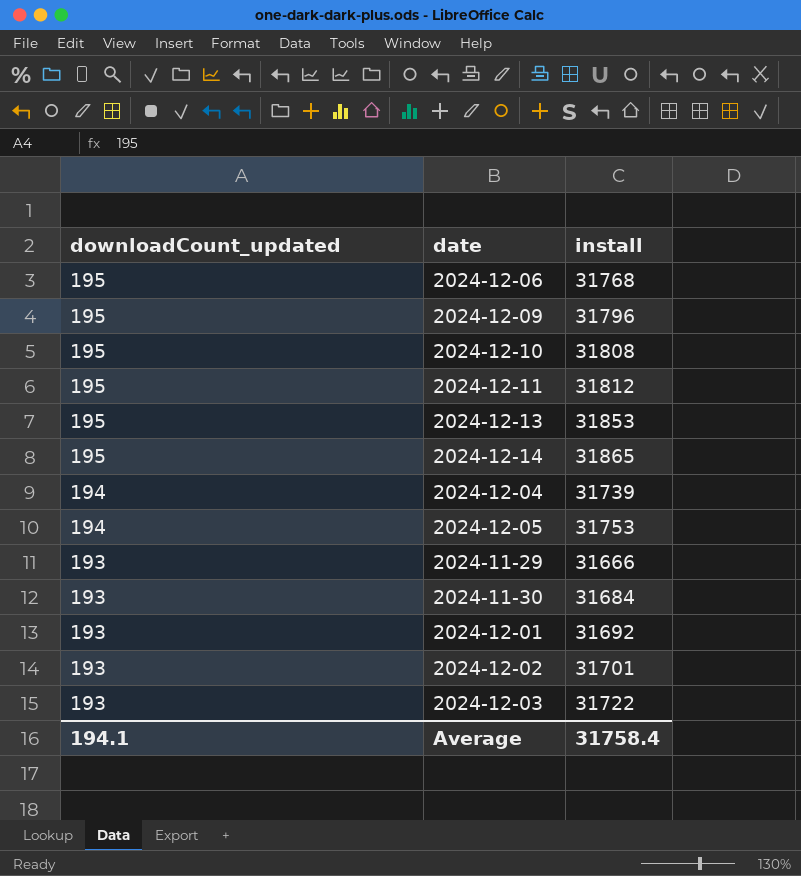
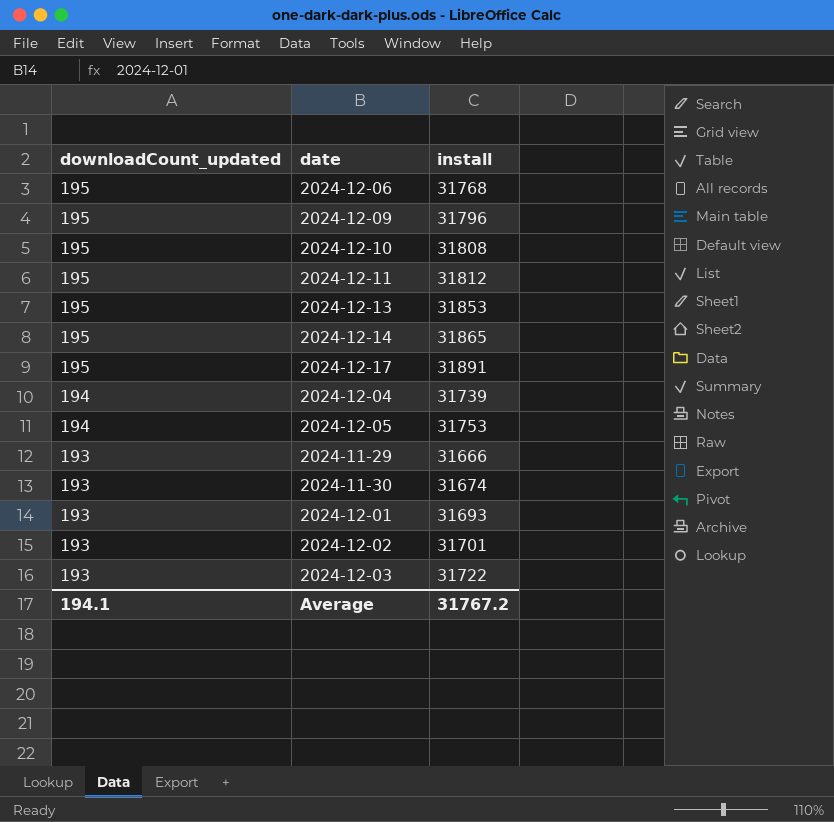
row 2024-12-17: none -> 195 | 31891
2024-11-30 | install: 31684 -> 31674
2024-12-01 | install: 31692 -> 31693
Average | install: 31758.4 -> 31767.2

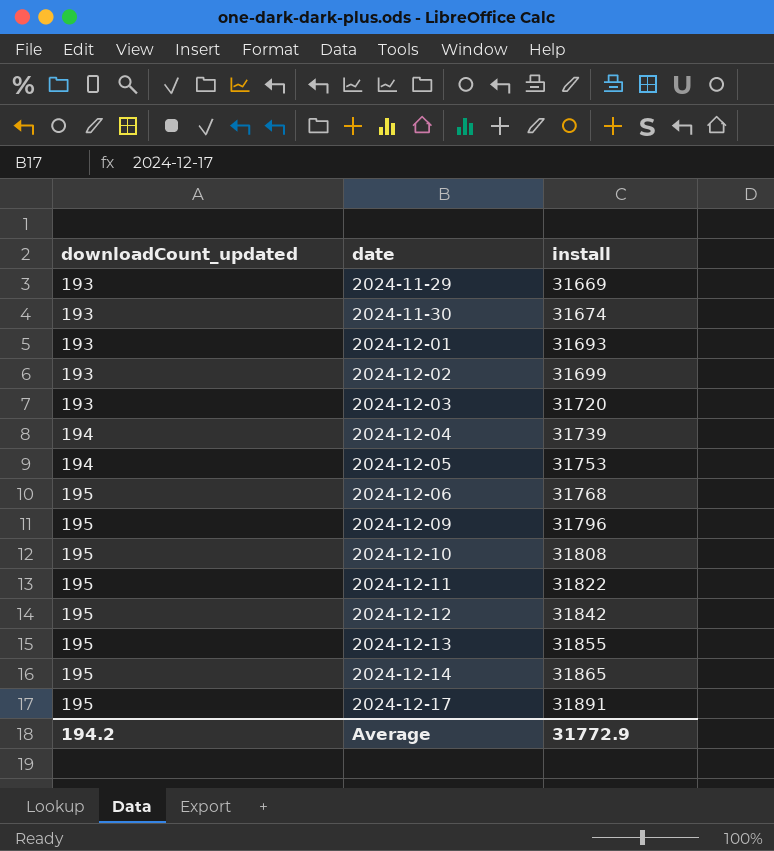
row order: downloadCount_updated descending -> downloadCount_updated ascending
2024-11-29 | install: 31666 -> 31669
2024-12-02 | install: 31701 -> 31699
2024-12-03 | install: 31722 -> 31720
2024-12-11 | install: 31812 -> 31822
row 2024-12-12: none -> 195 | 31842
2024-12-13 | install: 31853 -> 31855
Average | downloadCount_updated: 194.1 -> 194.2
Average | install: 31767.2 -> 31772.9

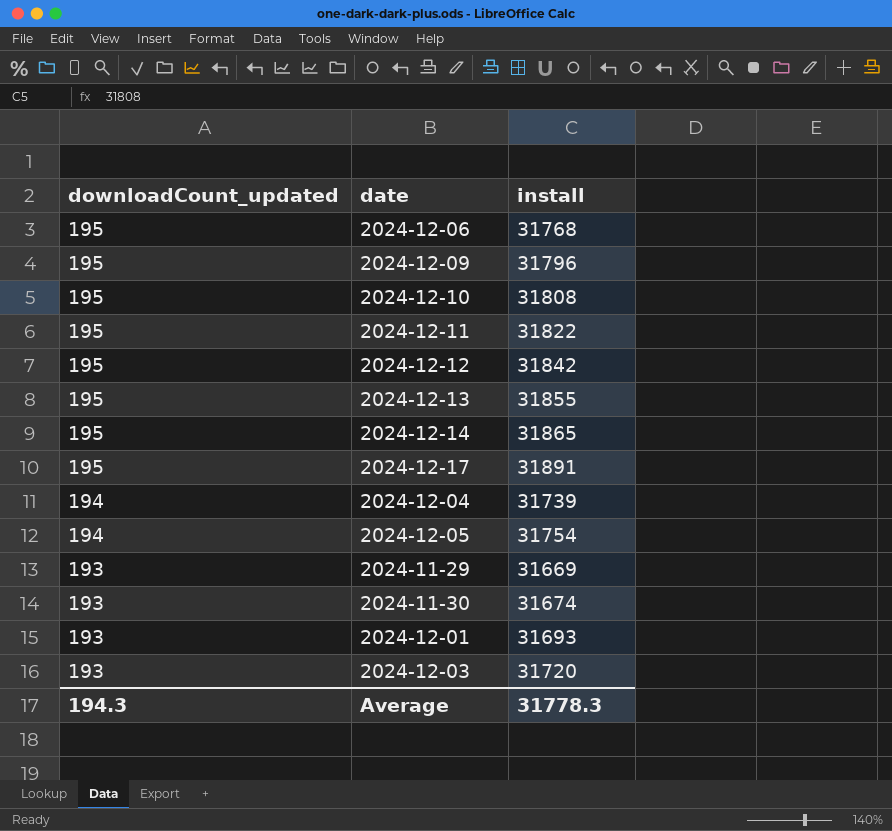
row order: downloadCount_updated ascending -> downloadCount_updated descending
row 2024-12-02: 193 | 31699 -> none
2024-12-05 | install: 31753 -> 31754
Average | downloadCount_updated: 194.2 -> 194.3
Average | install: 31772.9 -> 31778.3

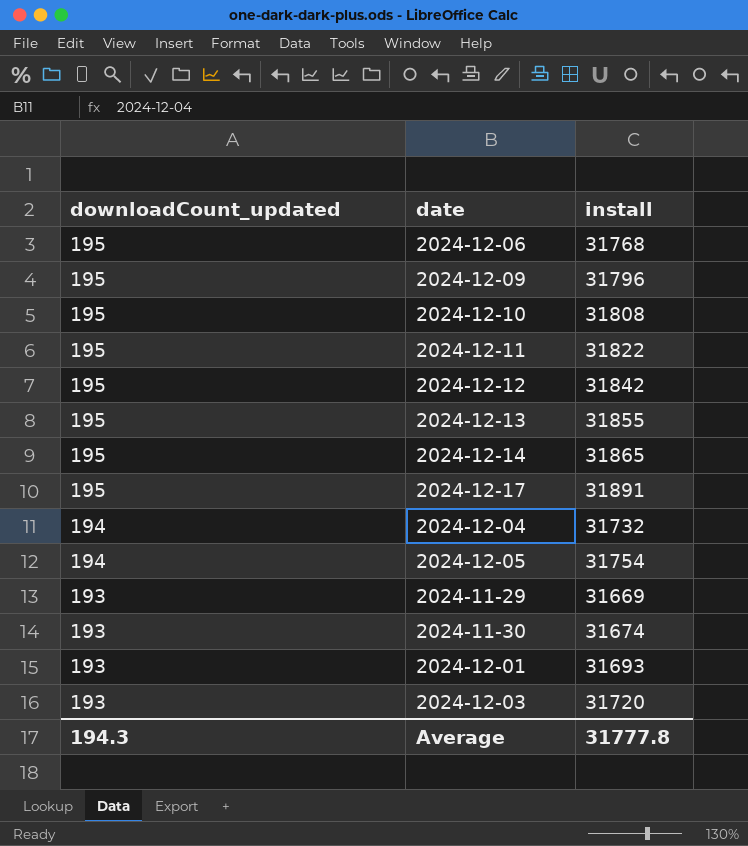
2024-12-04 | install: 31739 -> 31732
Average | install: 31778.3 -> 31777.8

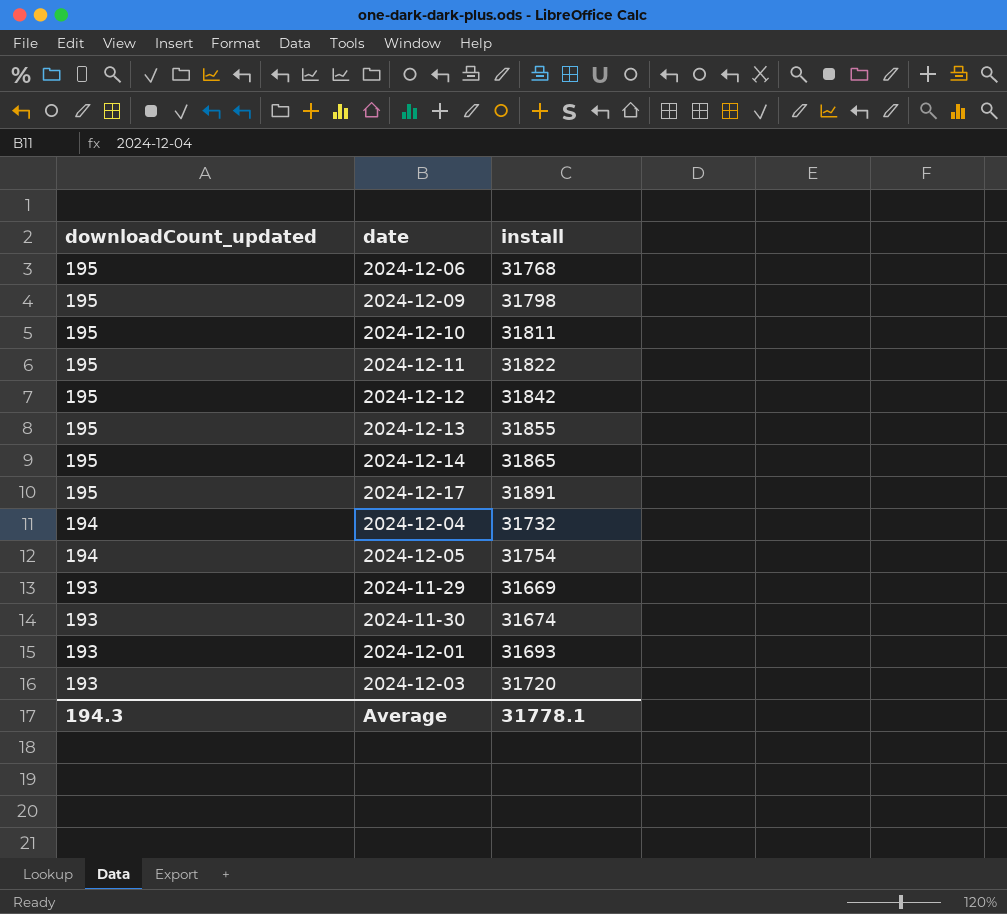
2024-12-09 | install: 31796 -> 31798
2024-12-10 | install: 31808 -> 31811
Average | install: 31777.8 -> 31778.1

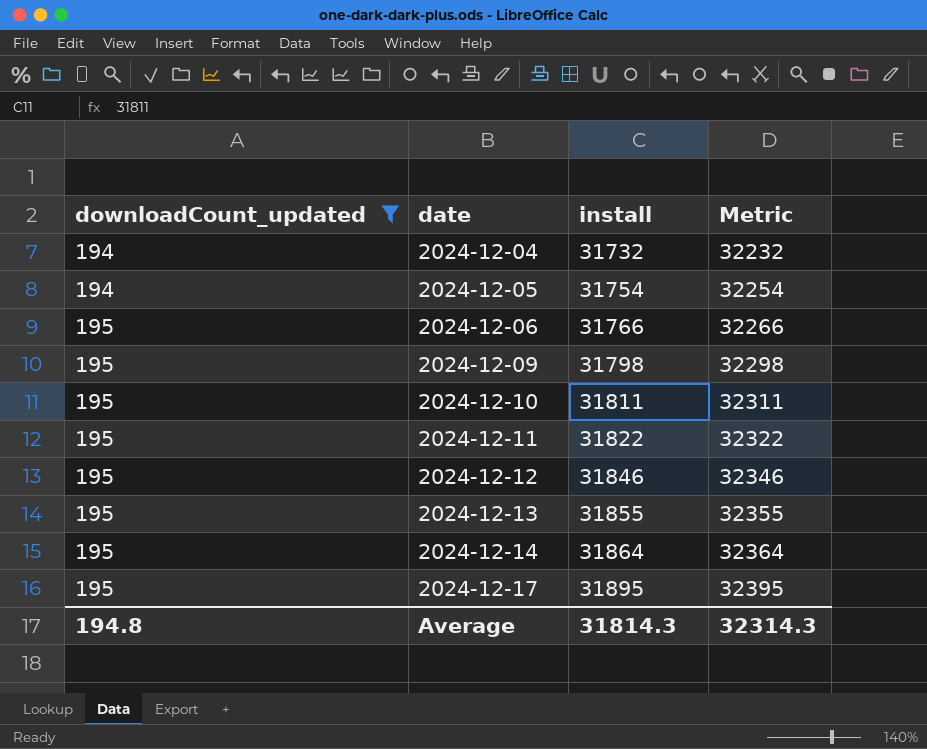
filter: none -> downloadCount_updated != 193
row order: downloadCount_updated descending -> downloadCount_updated ascending
column Metric | formula: none -> [install] + 500
2024-12-06 | install: 31768 -> 31766
2024-12-12 | install: 31842 -> 31846
2024-12-14 | install: 31865 -> 31864
2024-12-17 | install: 31891 -> 31895
Average | downloadCount_updated: 194.3 -> 194.8
Average | install: 31778.1 -> 31814.3

